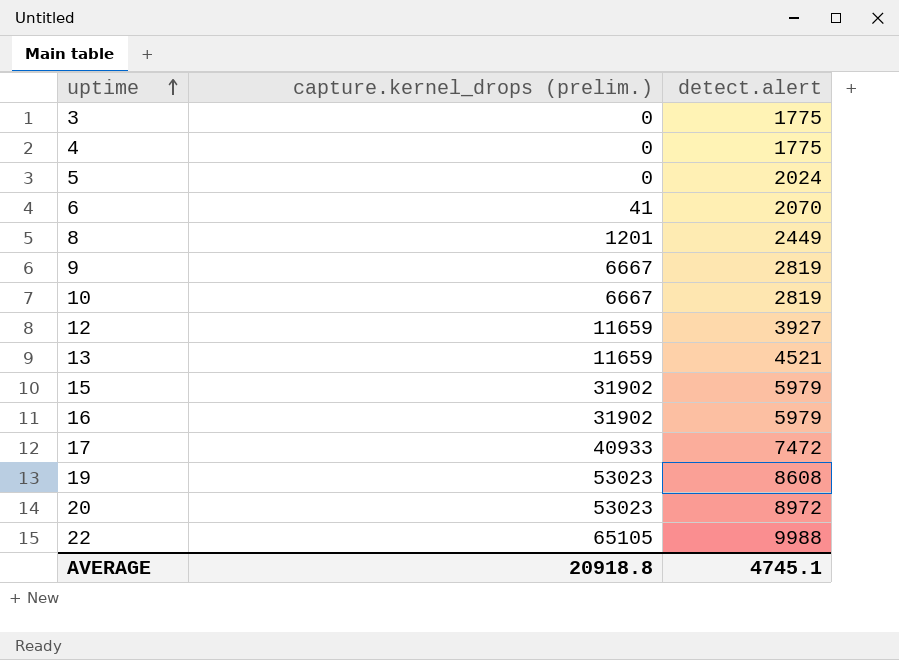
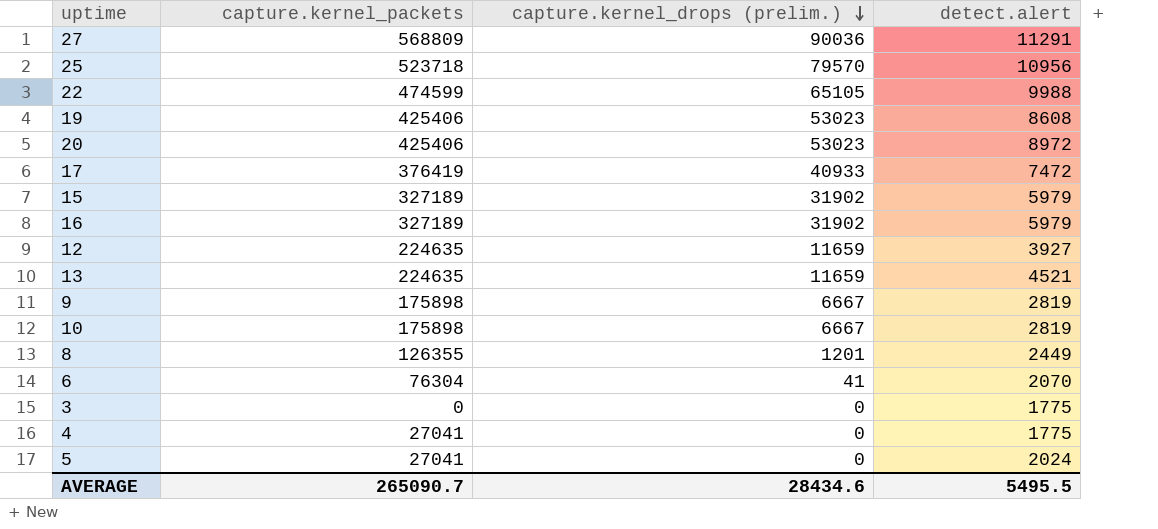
row order: uptime ascending -> capture.kernel_drops (prelim.) descending
column capture.kernel_packets | position: none -> 2
row 27: none -> 568809 | 90036 | 11291
row 25: none -> 523718 | 79570 | 10956
AVERAGE | capture.kernel_drops (prelim.): 20918.8 -> 28434.6
AVERAGE | detect.alert: 4745.1 -> 5495.5

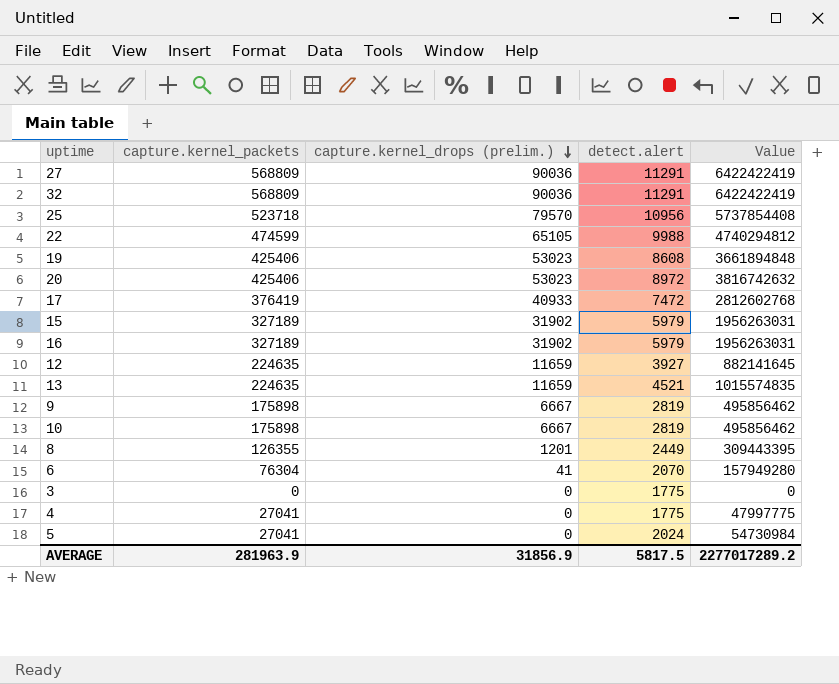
column Value | formula: none -> [capture.kernel_packets] * [detect.alert]
row 32: none -> 568809 | 90036 | 11291 | 6422422419
AVERAGE | capture.kernel_packets: 265090.7 -> 281963.9
AVERAGE | capture.kernel_drops (prelim.): 28434.6 -> 31856.9
AVERAGE | detect.alert: 5495.5 -> 5817.5

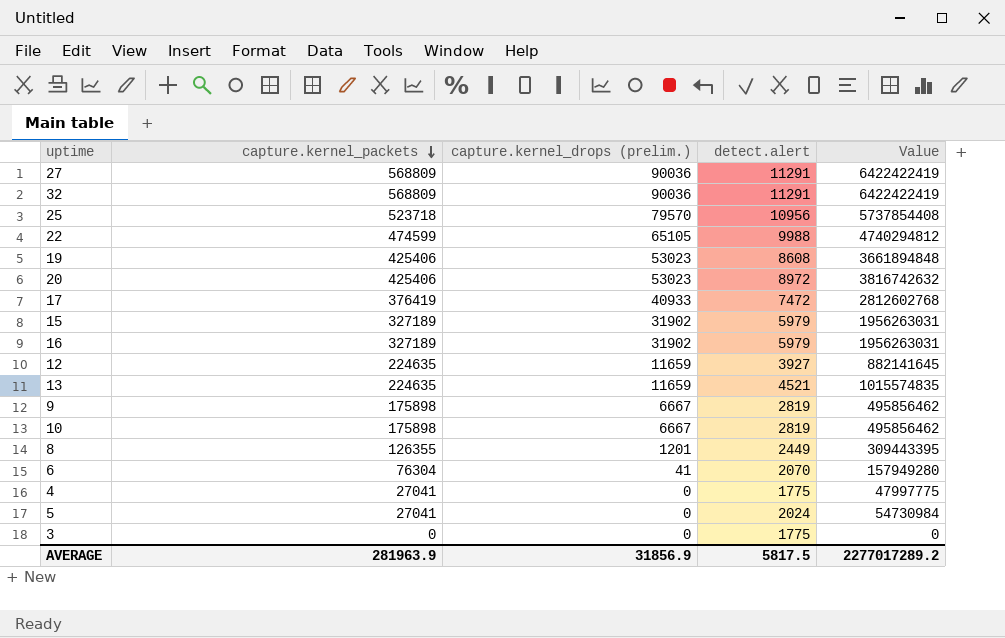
row order: capture.kernel_drops (prelim.) descending -> capture.kernel_packets descending

